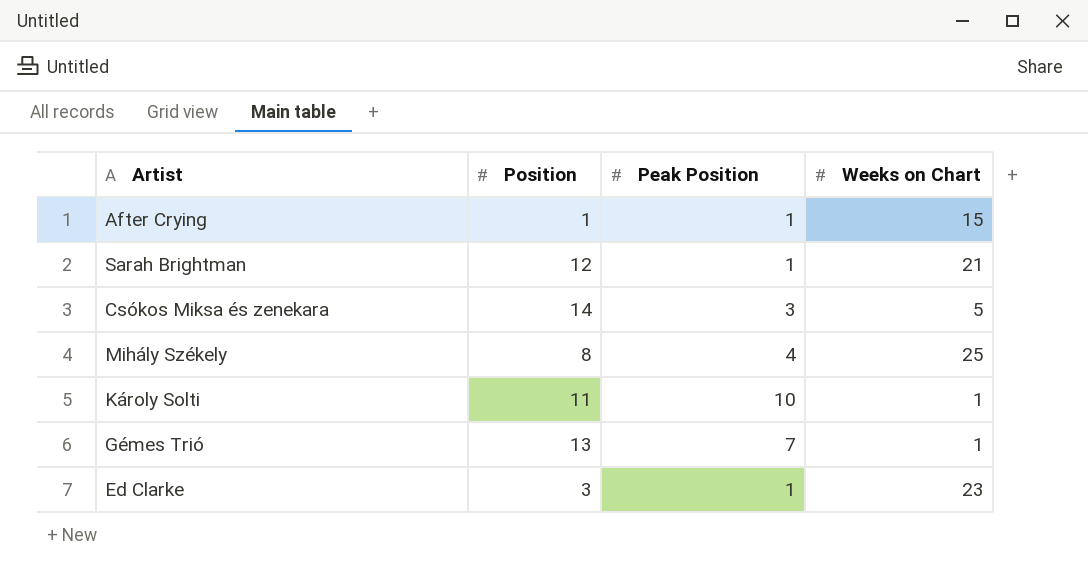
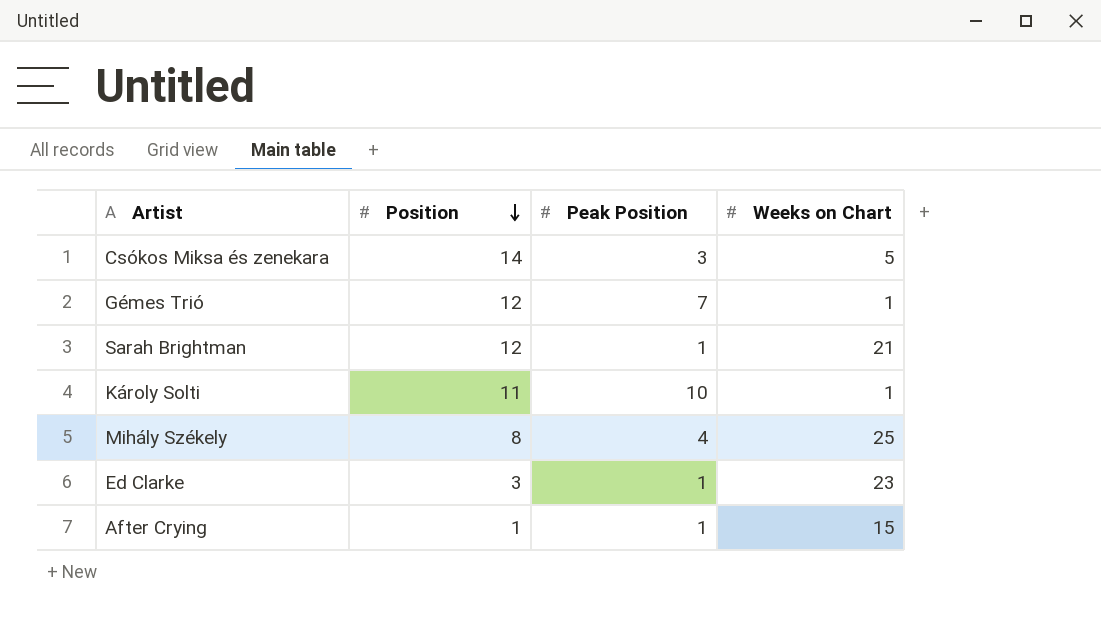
row order: none -> Position descending
Gémes Trió | Position: 13 -> 12

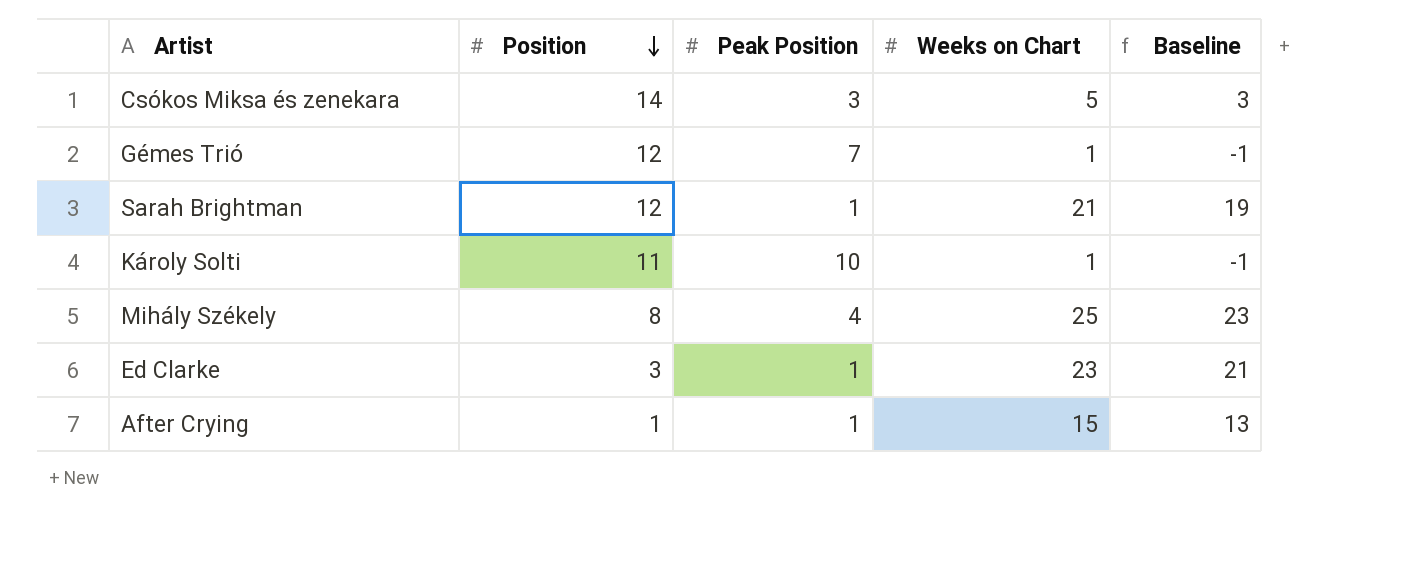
column Baseline | formula: none -> [Weeks on Chart] - 2

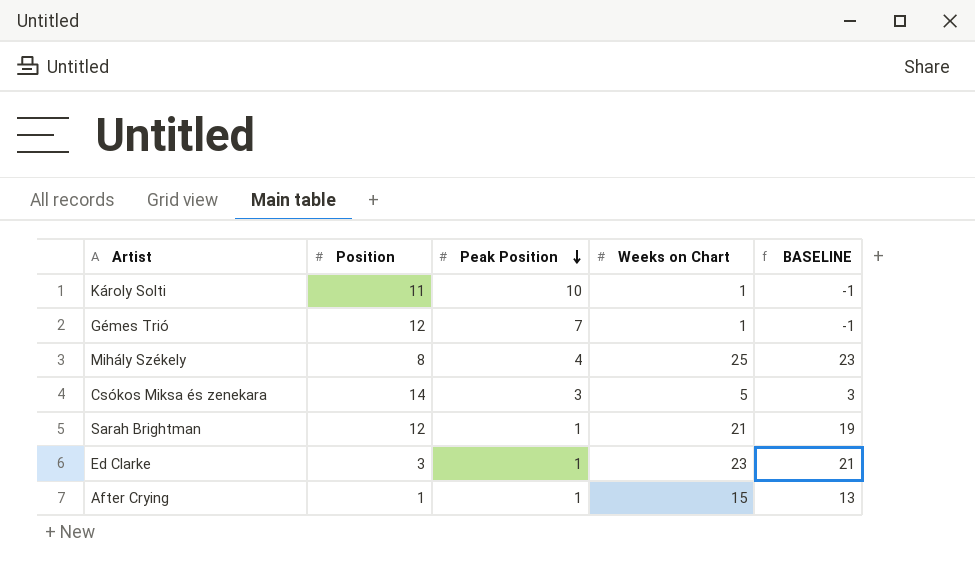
row order: Position descending -> Peak Position descending
column name: Baseline -> BASELINE

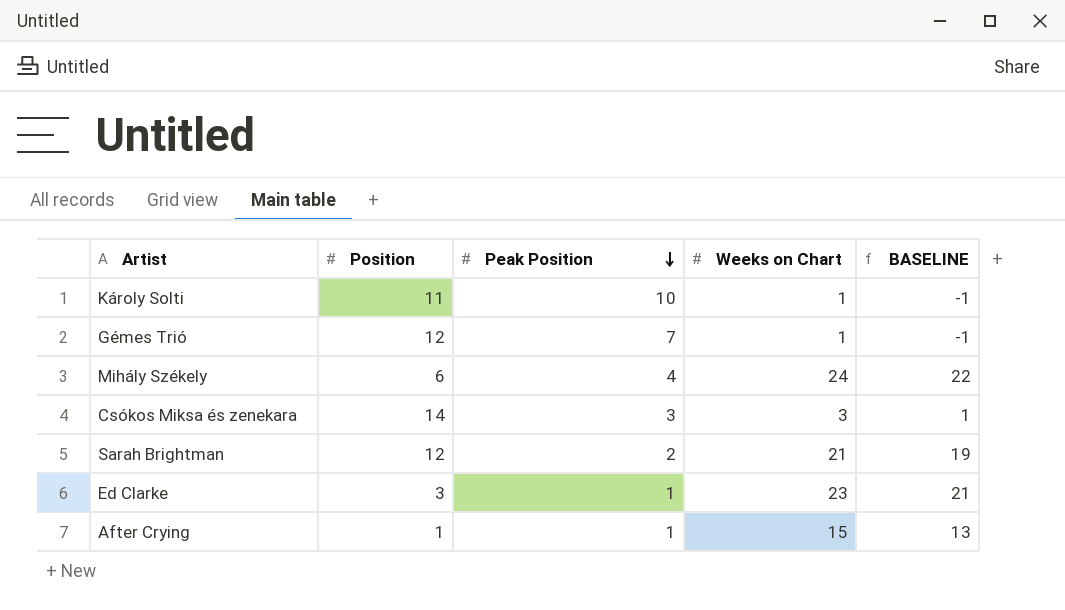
Mihály Székely | Position: 8 -> 6
Mihály Székely | Weeks on Chart: 25 -> 24
Mihály Székely | BASELINE: 23 -> 22
Csókos Miksa és zenekara | Weeks on Chart: 5 -> 3
Csókos Miksa és zenekara | BASELINE: 3 -> 1
Sarah Brightman | Peak Position: 1 -> 2

